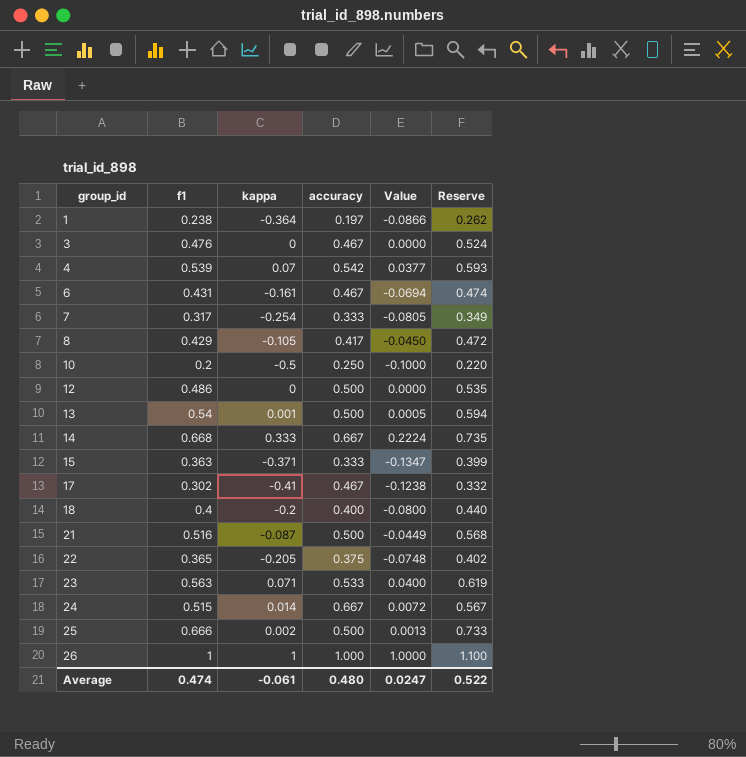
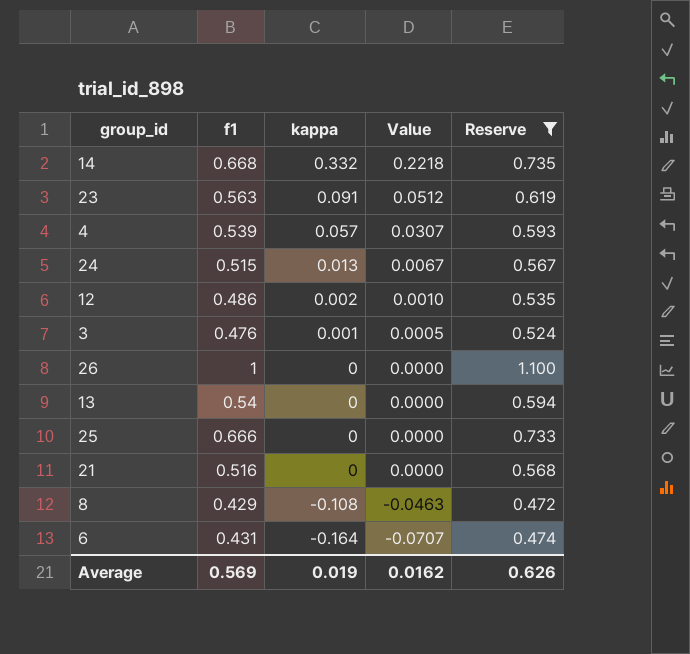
filter: none -> Reserve >= 0.472
row order: group_id ascending -> kappa descending
column accuracy | position: 4 -> none
14 | kappa: 0.333 -> 0.332
14 | Value: 0.2224 -> 0.2218
23 | kappa: 0.071 -> 0.091
23 | Value: 0.0400 -> 0.0512
4 | kappa: 0.07 -> 0.057
4 | Value: 0.0377 -> 0.0307
24 | kappa: 0.014 -> 0.013
24 | Value: 0.0072 -> 0.0067
12 | kappa: 0 -> 0.002
12 | Value: 0.0000 -> 0.0010
3 | kappa: 0 -> 0.001
3 | Value: 0.0000 -> 0.0005
26 | kappa: 1 -> 0
26 | Value: 1.0000 -> 0.0000
13 | kappa: 0.001 -> 0
13 | Value: 0.0005 -> 0.0000
25 | kappa: 0.002 -> 0
25 | Value: 0.0013 -> 0.0000
21 | kappa: -0.087 -> 0
21 | Value: -0.0449 -> 0.0000
8 | kappa: -0.105 -> -0.108
8 | Value: -0.0450 -> -0.0463
6 | kappa: -0.161 -> -0.164
6 | Value: -0.0694 -> -0.0707
Average | f1: 0.474 -> 0.569
Average | kappa: -0.061 -> 0.019
Average | Value: 0.0247 -> 0.0162
Average | Reserve: 0.522 -> 0.626

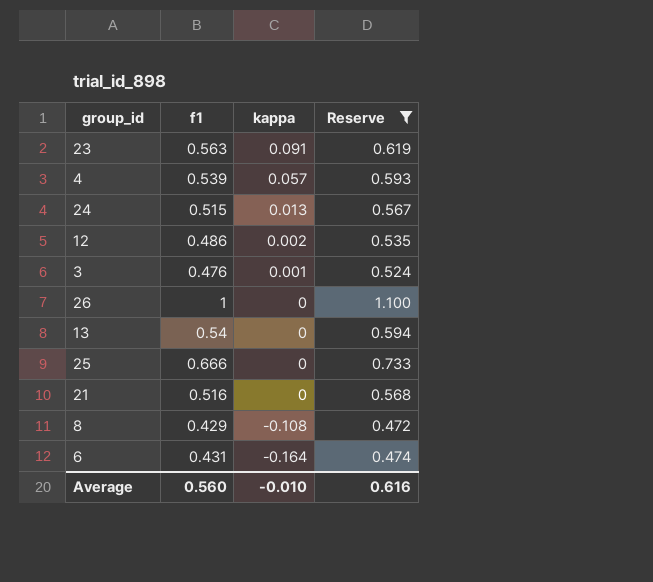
column Value | formula: [f1] * [kappa] -> none
row 14: 0.668 | 0.332 | 0.2218 | 0.735 -> none
Average | f1: 0.569 -> 0.560
Average | kappa: 0.019 -> -0.010
Average | Reserve: 0.626 -> 0.616

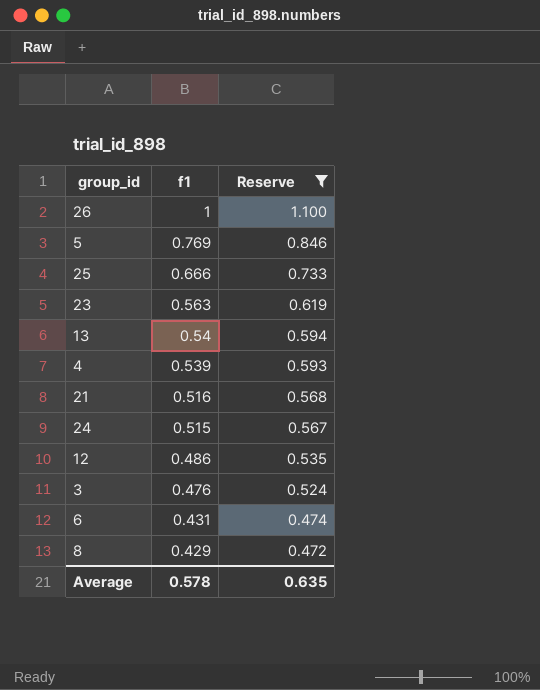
row order: kappa descending -> f1 descending
column kappa | position: 3 -> none
row 5: none -> 0.769 | 0.846
Average | f1: 0.560 -> 0.578
Average | Reserve: 0.616 -> 0.635

